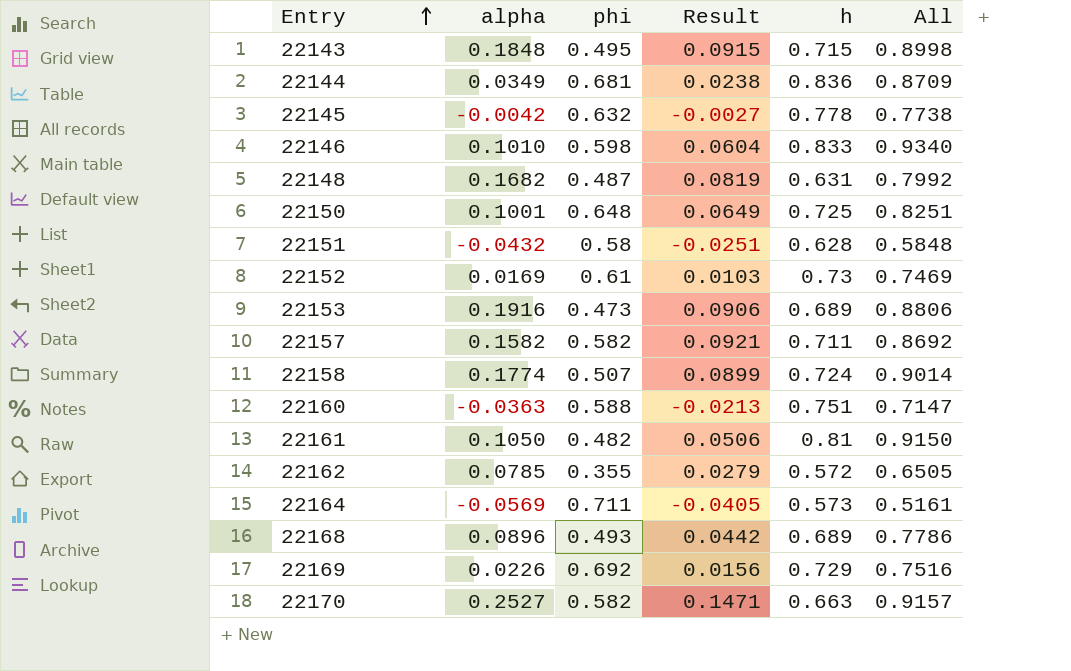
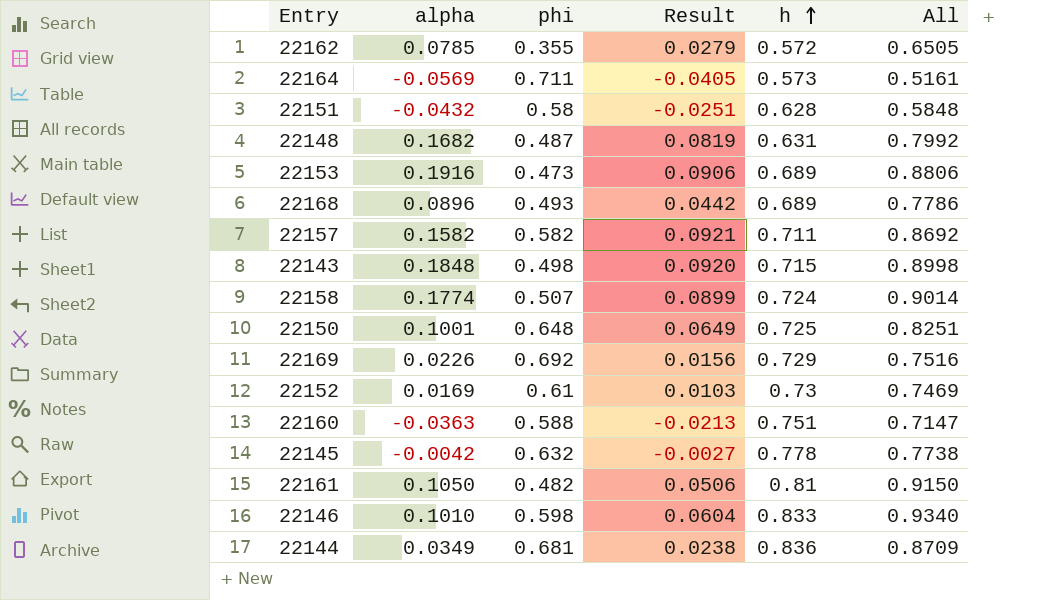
row order: Entry ascending -> h ascending
row 22170: 0.2527 | 0.582 | 0.1471 | 0.663 | 0.9157 -> none
22143 | phi: 0.495 -> 0.498
22143 | Result: 0.0915 -> 0.0920

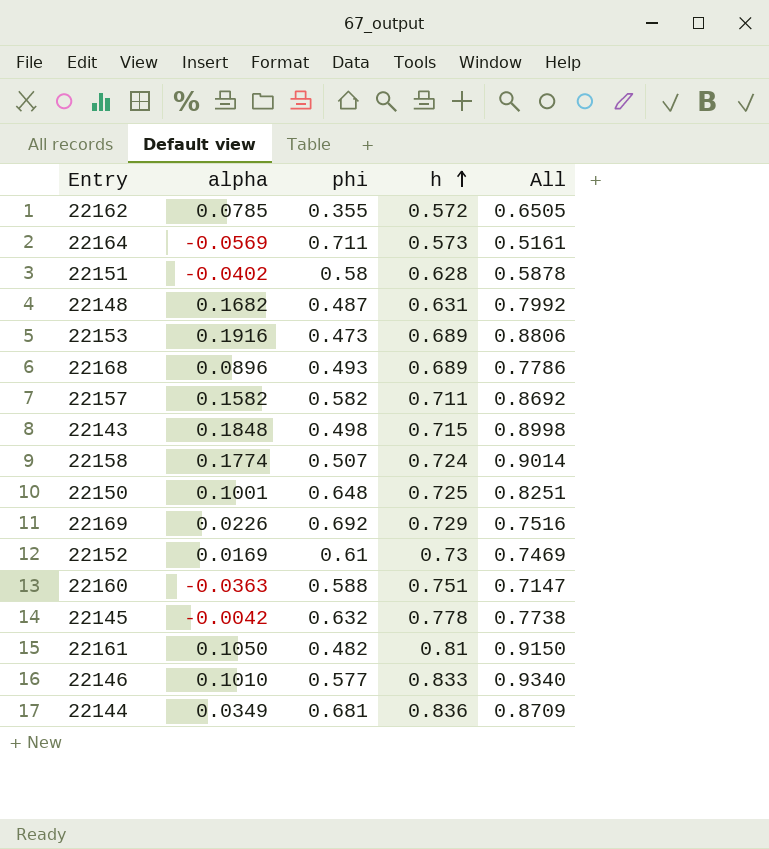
column Result | formula: [alpha] * [phi] -> none
22151 | alpha: -0.0432 -> -0.0402
22151 | All: 0.5848 -> 0.5878
22146 | phi: 0.598 -> 0.577

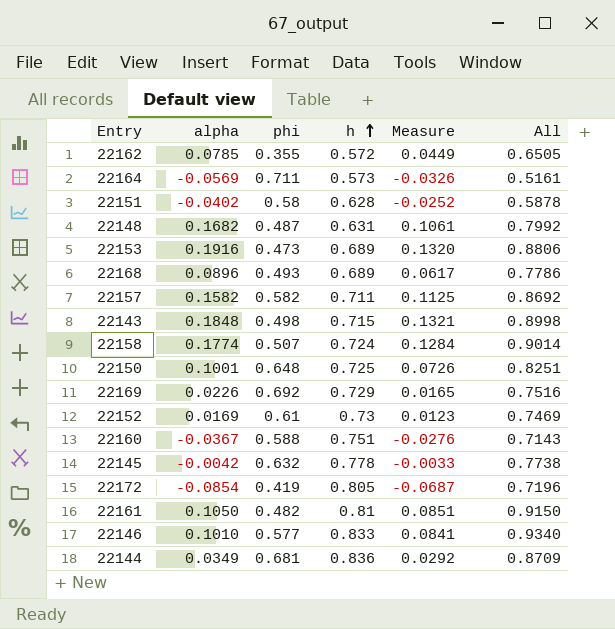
column Measure | formula: none -> [alpha] * [h]
22160 | alpha: -0.0363 -> -0.0367
22160 | All: 0.7147 -> 0.7143
row 22172: none -> -0.0854 | 0.419 | 0.805 | -0.0687 | 0.7196

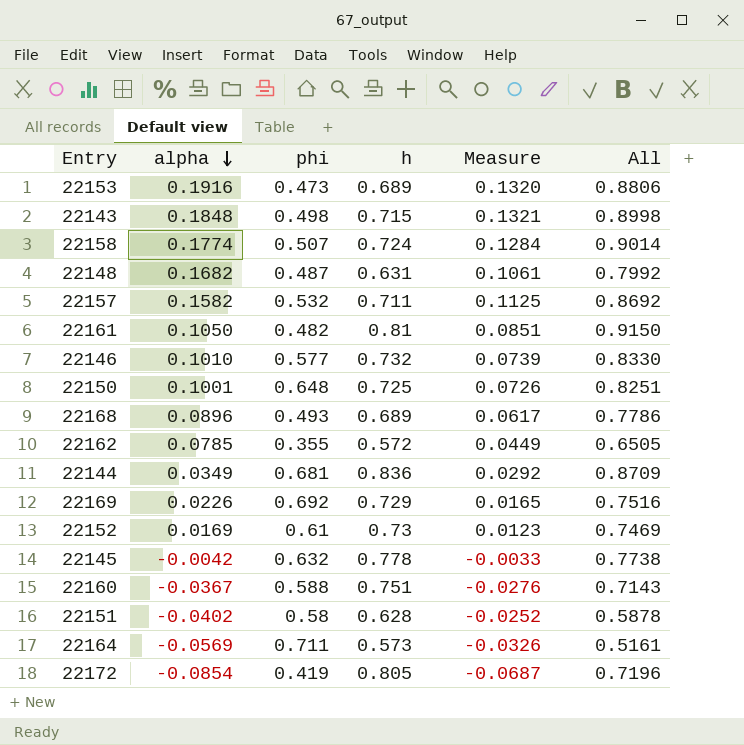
row order: h ascending -> alpha descending
22157 | phi: 0.582 -> 0.532
22146 | h: 0.833 -> 0.732
22146 | Measure: 0.0841 -> 0.0739
22146 | All: 0.9340 -> 0.8330

